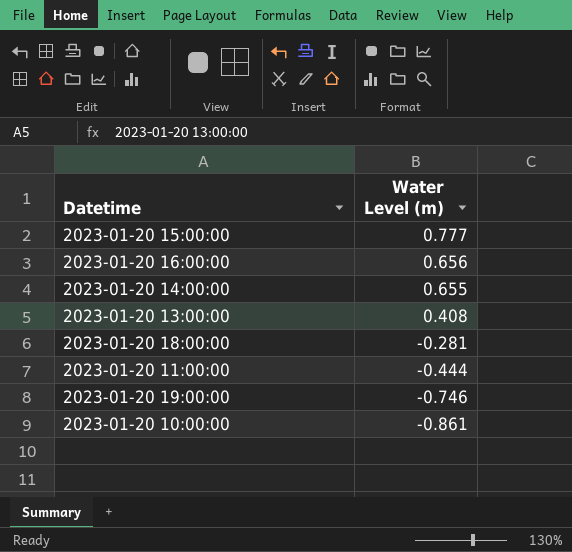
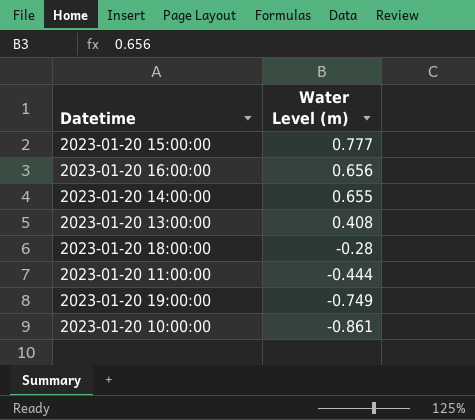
2023-01-20 18:00:00 | Water Level (m): -0.281 -> -0.28
2023-01-20 19:00:00 | Water Level (m): -0.746 -> -0.749

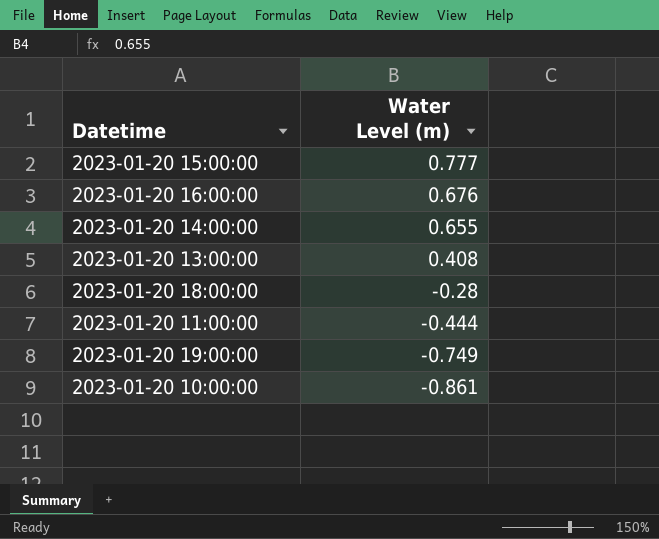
2023-01-20 16:00:00 | Water Level (m): 0.656 -> 0.676

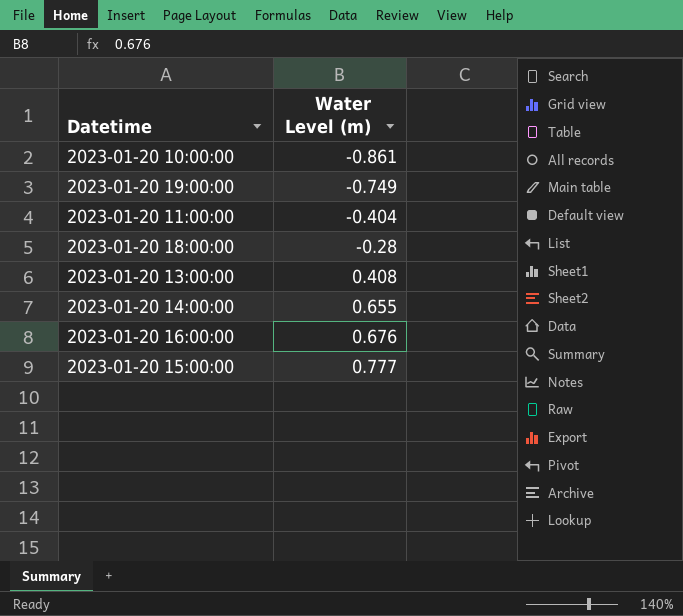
row order: Water Level (m) descending -> Water Level (m) ascending
2023-01-20 11:00:00 | Water Level (m): -0.444 -> -0.404

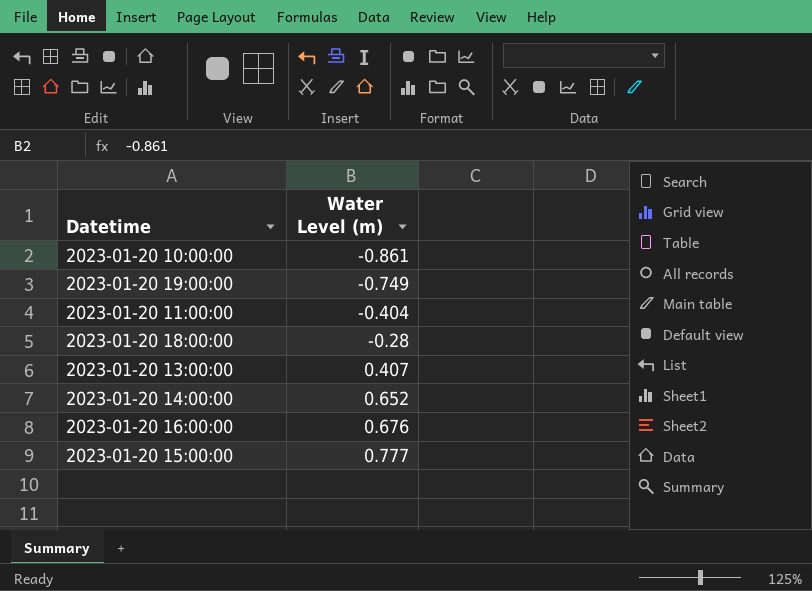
2023-01-20 13:00:00 | Water Level (m): 0.408 -> 0.407
2023-01-20 14:00:00 | Water Level (m): 0.655 -> 0.652

